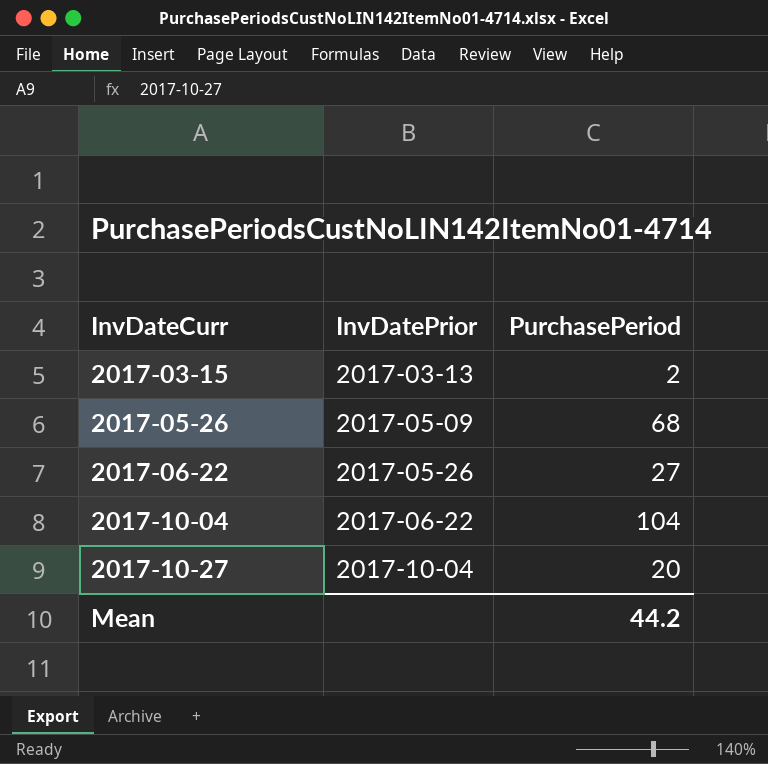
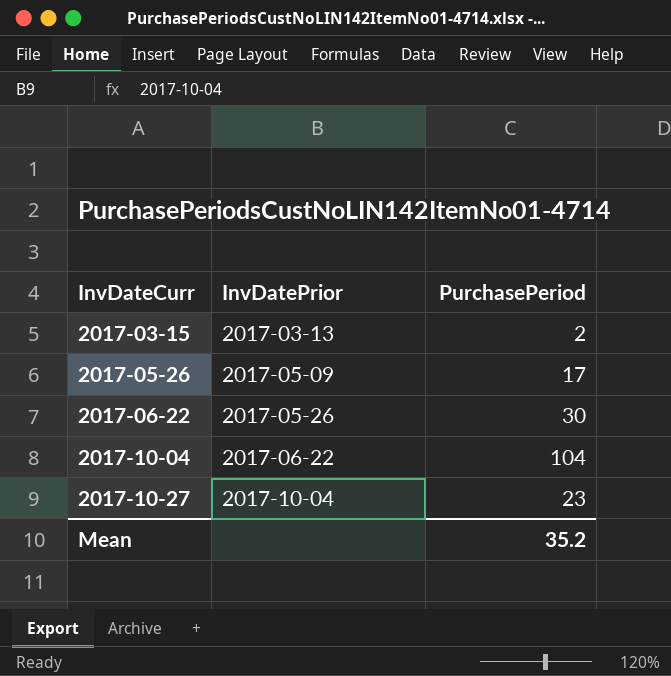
2017-05-26 | PurchasePeriod: 68 -> 17
2017-06-22 | PurchasePeriod: 27 -> 30
2017-10-27 | PurchasePeriod: 20 -> 23
Mean | PurchasePeriod: 44.2 -> 35.2

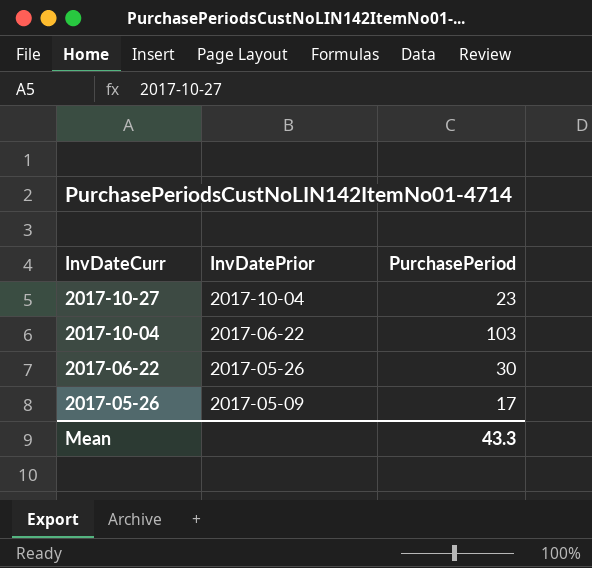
row order: InvDateCurr ascending -> InvDateCurr descending
row 2017-03-15: 2017-03-13 | 2 -> none
2017-10-04 | PurchasePeriod: 104 -> 103
Mean | PurchasePeriod: 35.2 -> 43.3

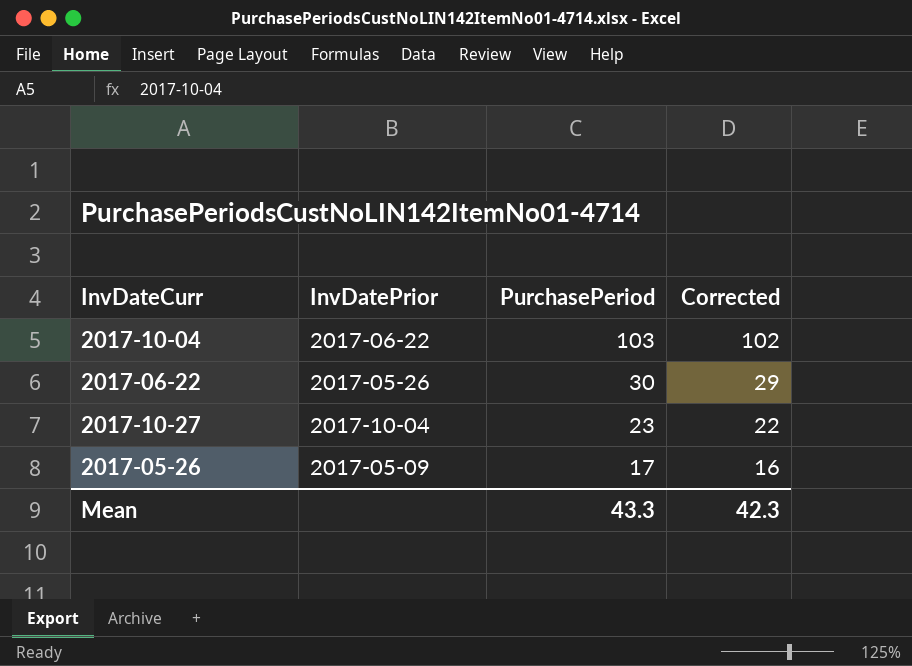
row order: InvDateCurr descending -> PurchasePeriod descending
column Corrected | formula: none -> [PurchasePeriod] - 1

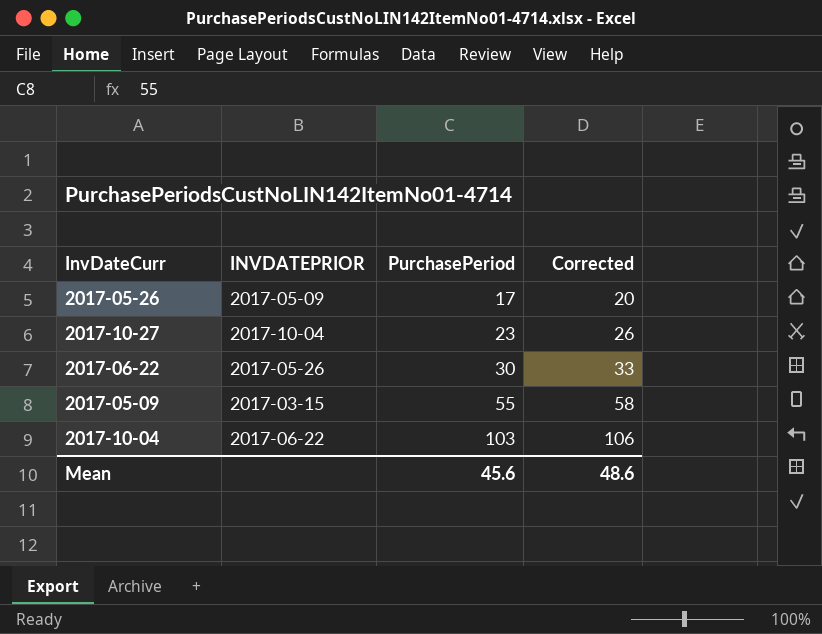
row order: PurchasePeriod descending -> PurchasePeriod ascending
column name: InvDatePrior -> INVDATEPRIOR
column Corrected | formula: [PurchasePeriod] - 1 -> [PurchasePeriod] + 3
row 2017-05-09: none -> 2017-03-15 | 55 | 58
Mean | PurchasePeriod: 43.3 -> 45.6
Mean | Corrected: 42.3 -> 48.6

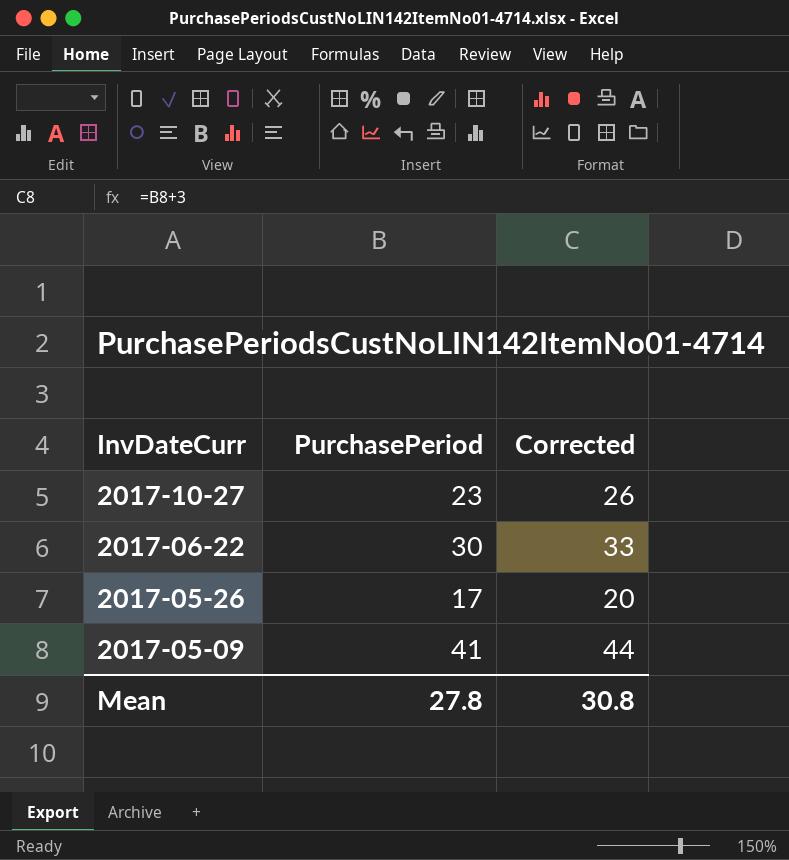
row order: PurchasePeriod ascending -> InvDateCurr descending
column INVDATEPRIOR | position: 2 -> none
row 2017-10-04: 2017-06-22 | 103 | 106 -> none
2017-05-09 | PurchasePeriod: 55 -> 41
2017-05-09 | Corrected: 58 -> 44
Mean | PurchasePeriod: 45.6 -> 27.8
Mean | Corrected: 48.6 -> 30.8

